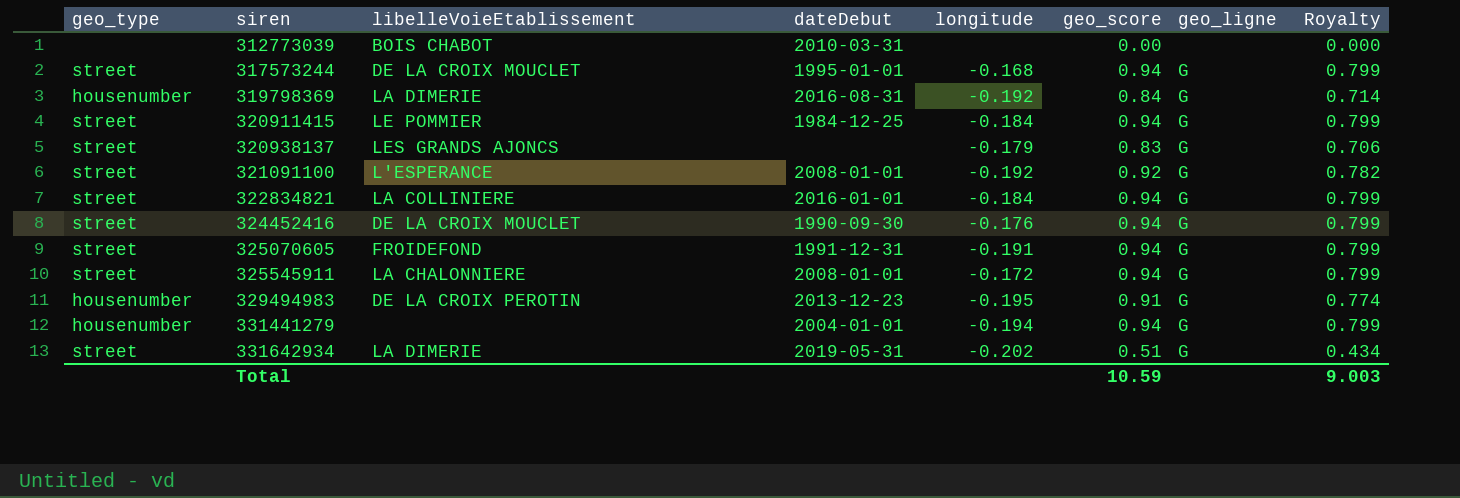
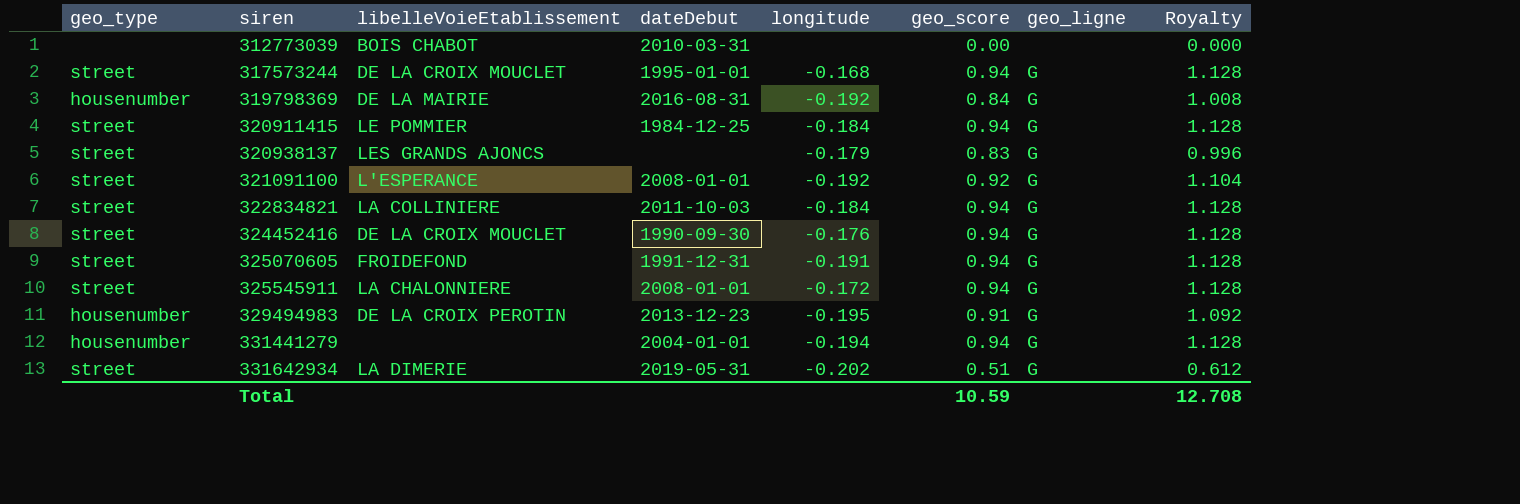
column Royalty | formula: [geo_score] * 0.85 -> [geo_score] * 1.2
319798369 | libelleVoieEtablissement: LA DIMERIE -> DE LA MAIRIE
322834821 | dateDebut: 2016-01-01 -> 2011-10-03
Total | Royalty: 9.003 -> 12.708

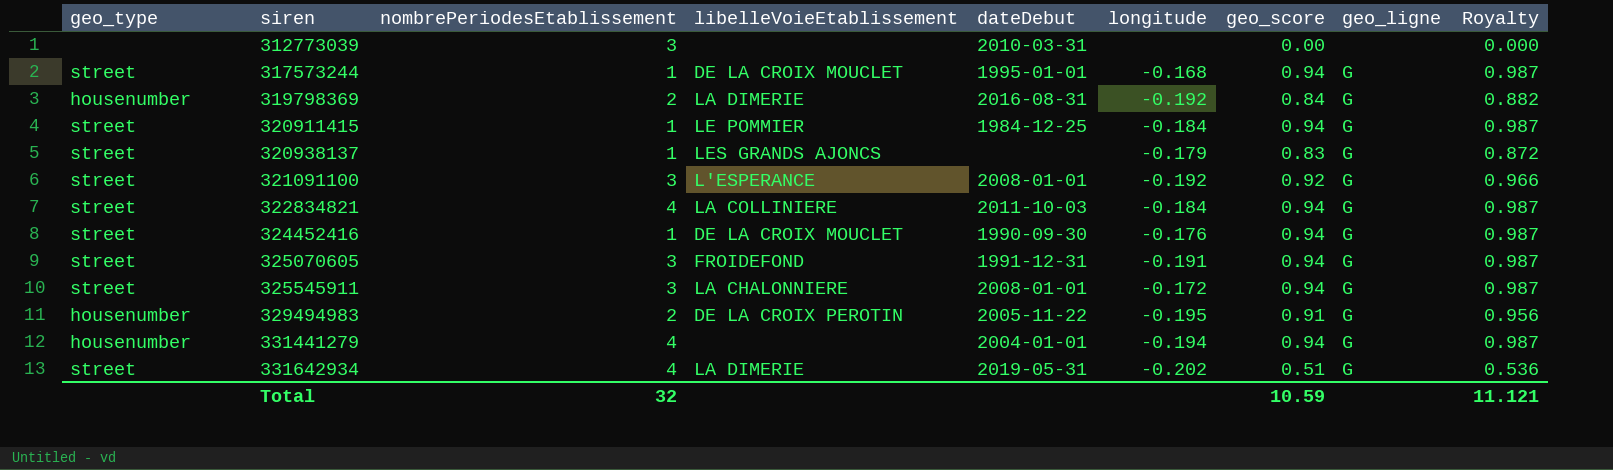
column nombrePeriodesEtablissement | position: none -> 3
column Royalty | formula: [geo_score] * 1.2 -> [geo_score] * 1.05
312773039 | libelleVoieEtablissement: BOIS CHABOT -> none
319798369 | libelleVoieEtablissement: DE LA MAIRIE -> LA DIMERIE
329494983 | dateDebut: 2013-12-23 -> 2005-11-22
Total | Royalty: 12.708 -> 11.121

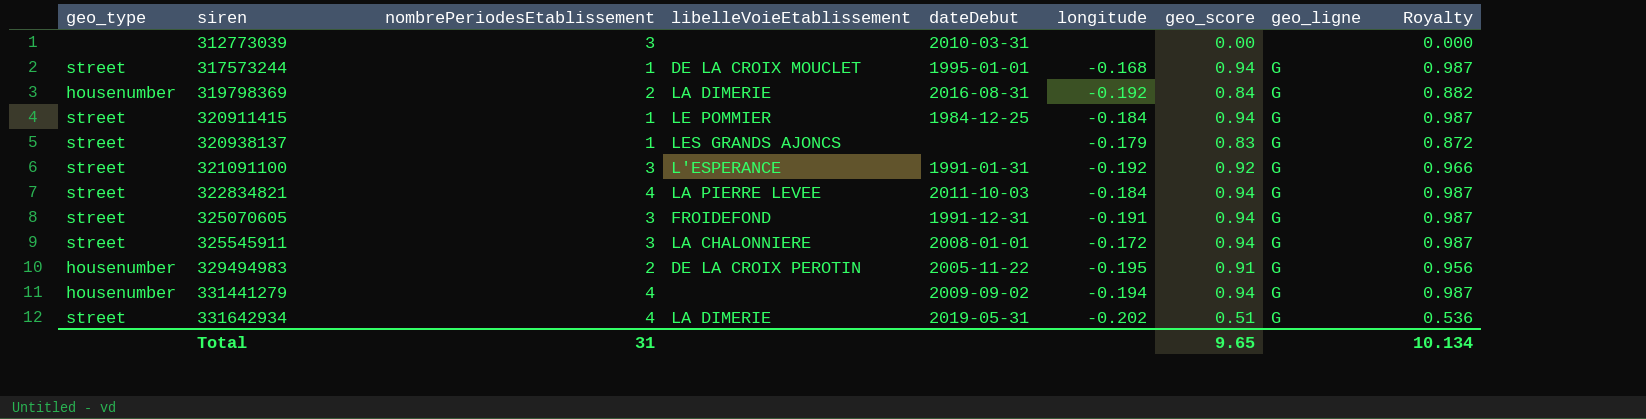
row 324452416: street | 1 | DE LA CROIX MOUCLET | 1990-09-30 | -0.176 | 0.94 | G | 0.987 -> none
321091100 | dateDebut: 2008-01-01 -> 1991-01-31
322834821 | libelleVoieEtablissement: LA COLLINIERE -> LA PIERRE LEVEE
331441279 | dateDebut: 2004-01-01 -> 2009-09-02
Total | nombrePeriodesEtablissement: 32 -> 31
Total | geo_score: 10.59 -> 9.65
Total | Royalty: 11.121 -> 10.134

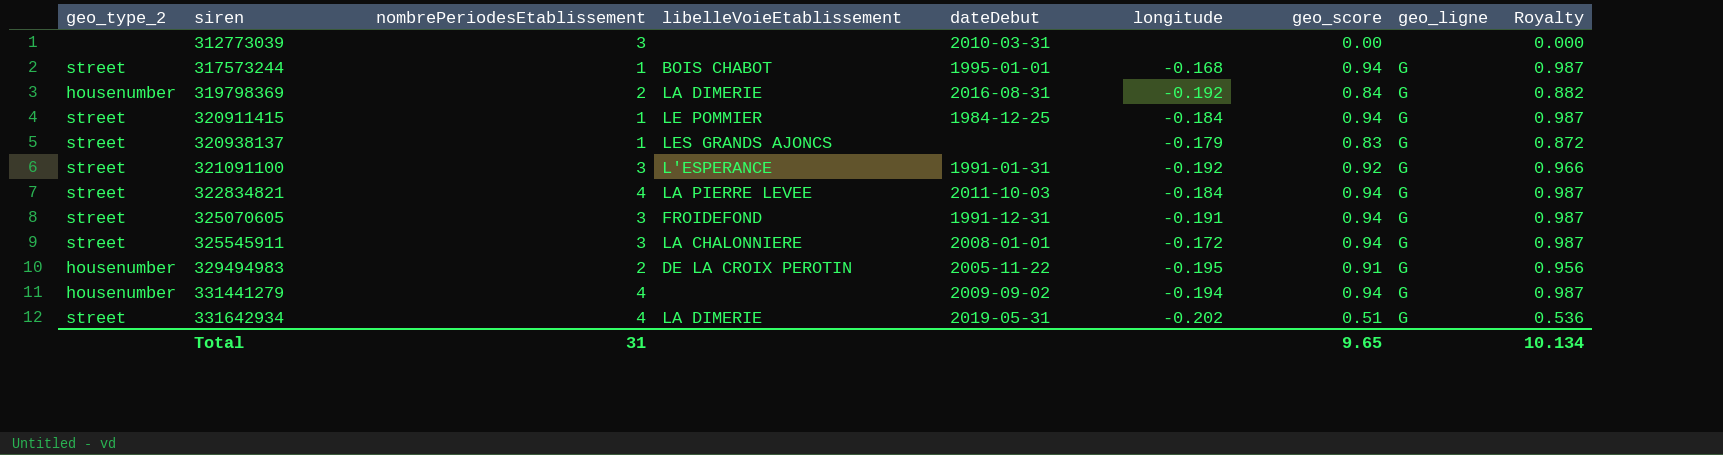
column name: geo_type -> geo_type_2
317573244 | libelleVoieEtablissement: DE LA CROIX MOUCLET -> BOIS CHABOT

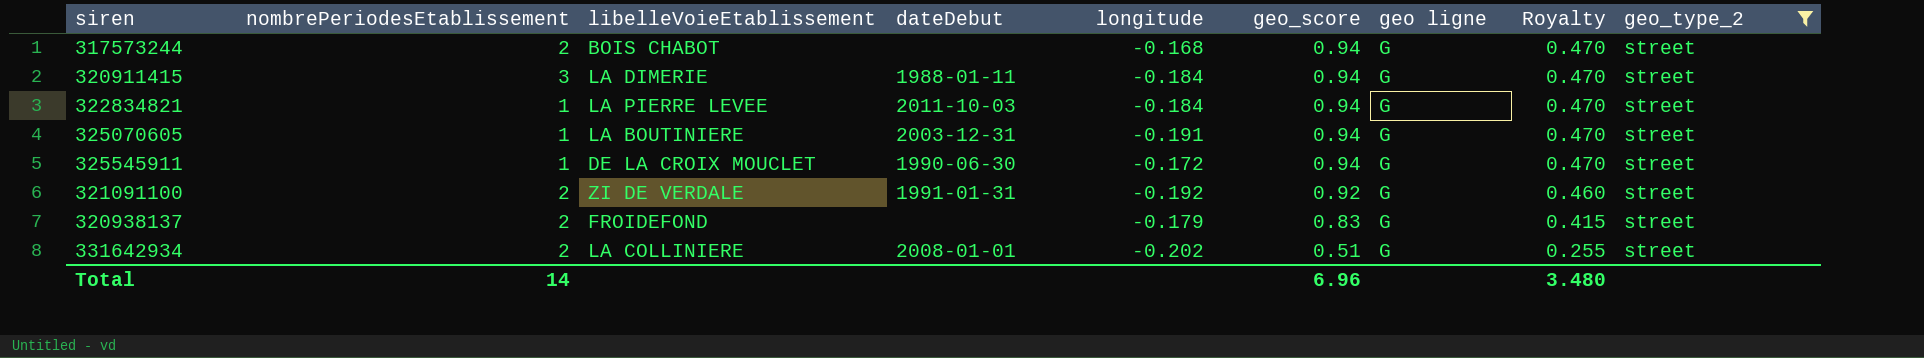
filter: none -> geo_type_2 = street
row order: siren ascending -> geo_score descending
column name: geo_ligne -> geo ligne
column Royalty | formula: [geo_score] * 1.05 -> [geo_score] * 0.5
column geo_type_2 | position: 1 -> 9
317573244 | nombrePeriodesEtablissement: 1 -> 2
317573244 | dateDebut: 1995-01-01 -> none
320911415 | nombrePeriodesEtablissement: 1 -> 3
320911415 | libelleVoieEtablissement: LE POMMIER -> LA DIMERIE
320911415 | dateDebut: 1984-12-25 -> 1988-01-11
322834821 | nombrePeriodesEtablissement: 4 -> 1
325070605 | nombrePeriodesEtablissement: 3 -> 1
325070605 | libelleVoieEtablissement: FROIDEFOND -> LA BOUTINIERE
325070605 | dateDebut: 1991-12-31 -> 2003-12-31
325545911 | nombrePeriodesEtablissement: 3 -> 1
325545911 | libelleVoieEtablissement: LA CHALONNIERE -> DE LA CROIX MOUCLET
325545911 | dateDebut: 2008-01-01 -> 1990-06-30
321091100 | nombrePeriodesEtablissement: 3 -> 2
321091100 | libelleVoieEtablissement: L'ESPERANCE -> ZI DE VERDALE
320938137 | nombrePeriodesEtablissement: 1 -> 2
320938137 | libelleVoieEtablissement: LES GRANDS AJONCS -> FROIDEFOND
331642934 | nombrePeriodesEtablissement: 4 -> 2
331642934 | libelleVoieEtablissement: LA DIMERIE -> LA COLLINIERE
331642934 | dateDebut: 2019-05-31 -> 2008-01-01
Total | nombrePeriodesEtablissement: 31 -> 14
Total | geo_score: 9.65 -> 6.96
Total | Royalty: 10.134 -> 3.480

